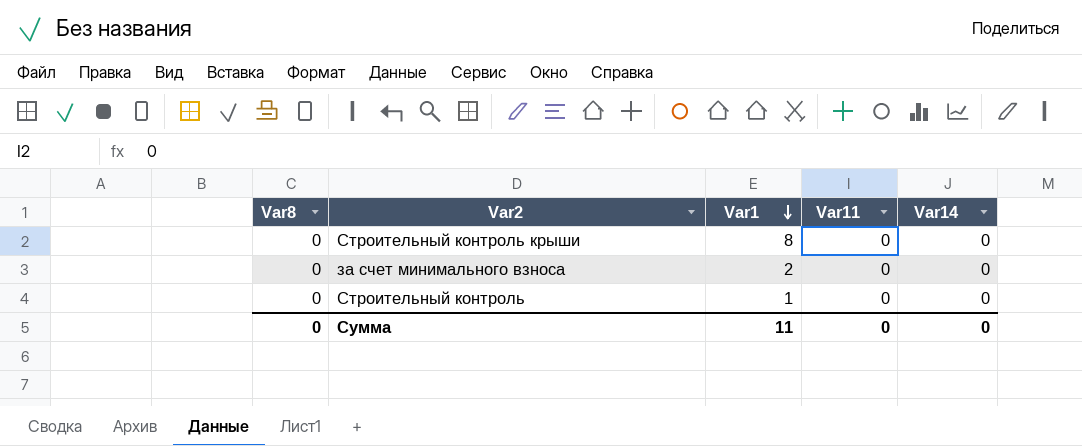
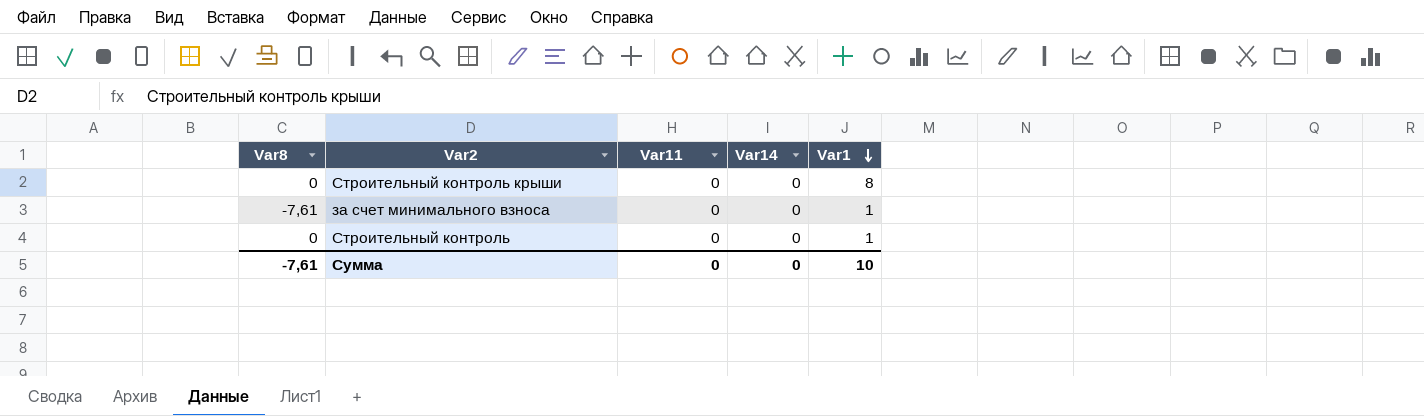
column Var1 | position: 3 -> 5
за счет минимального взноса | Var8: 0 -> -7,61
за счет минимального взноса | Var1: 2 -> 1
Сумма | Var8: 0 -> -7,61
Сумма | Var1: 11 -> 10

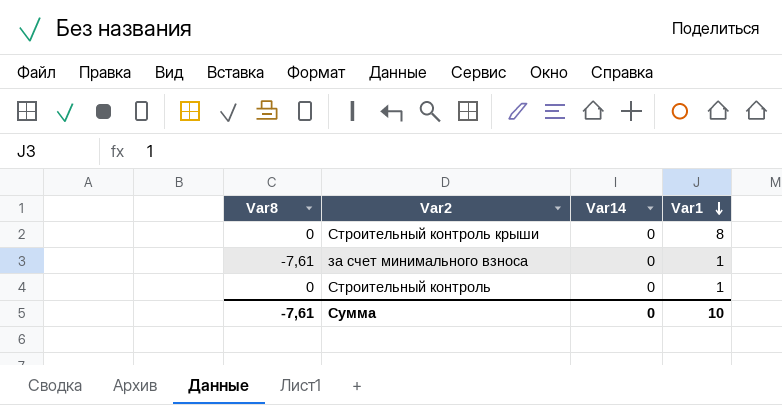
column Var11 | position: 3 -> none

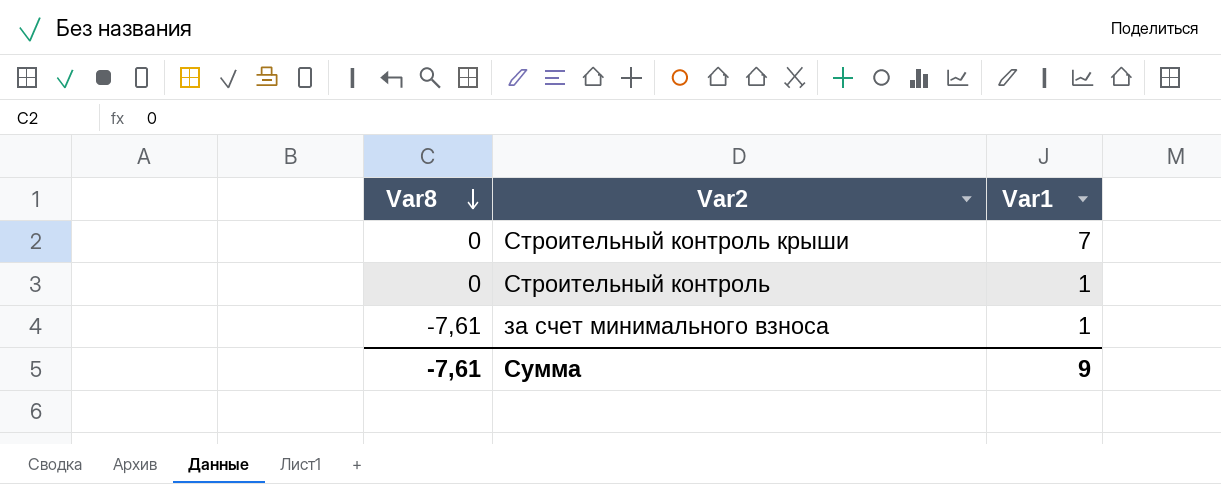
row order: Var1 descending -> Var8 descending
column Var14 | position: 3 -> none
Строительный контроль крыши | Var1: 8 -> 7
Сумма | Var1: 10 -> 9

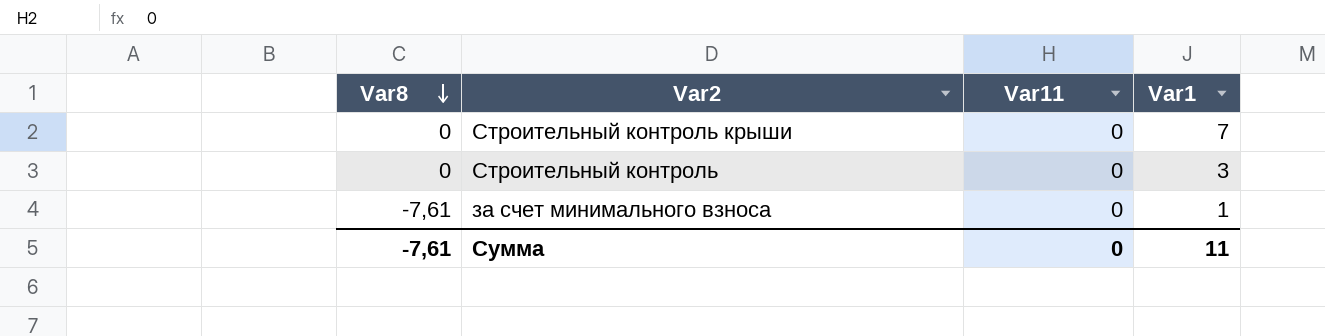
column Var11 | position: none -> 3
Строительный контроль | Var1: 1 -> 3
Сумма | Var1: 9 -> 11

